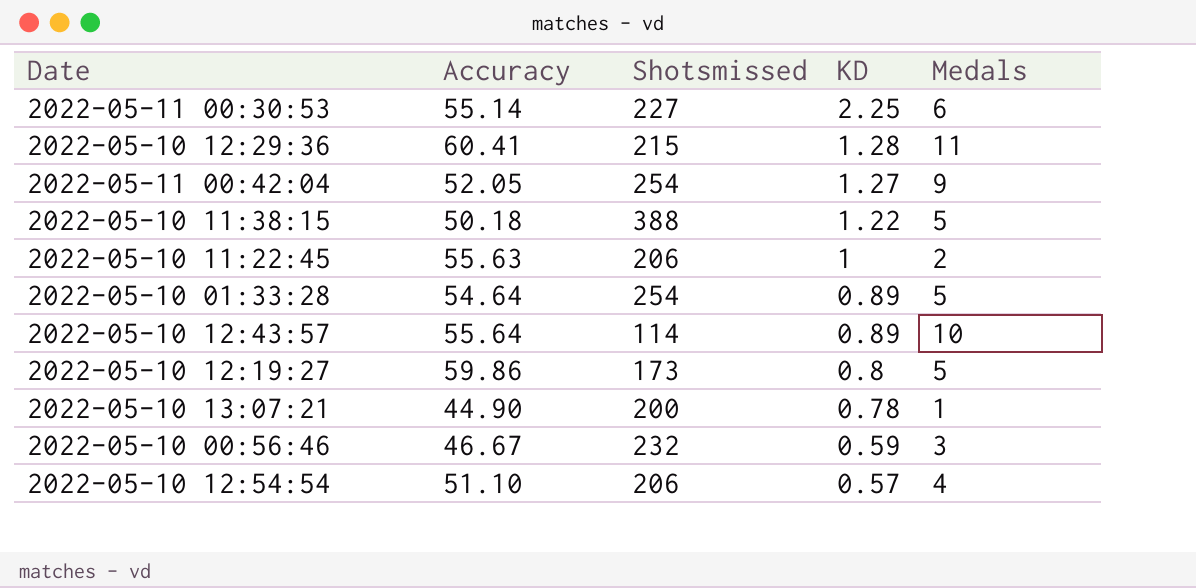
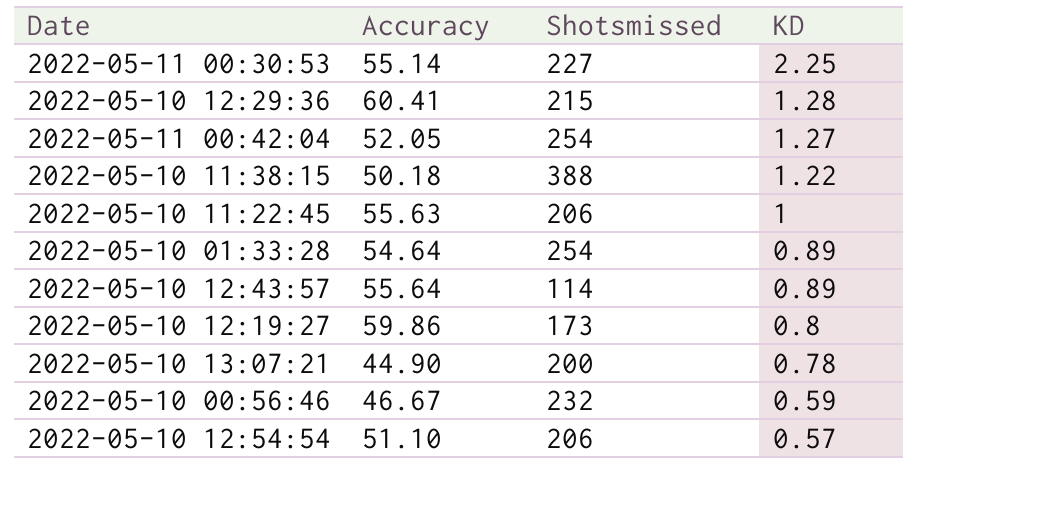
column Medals | position: 5 -> none

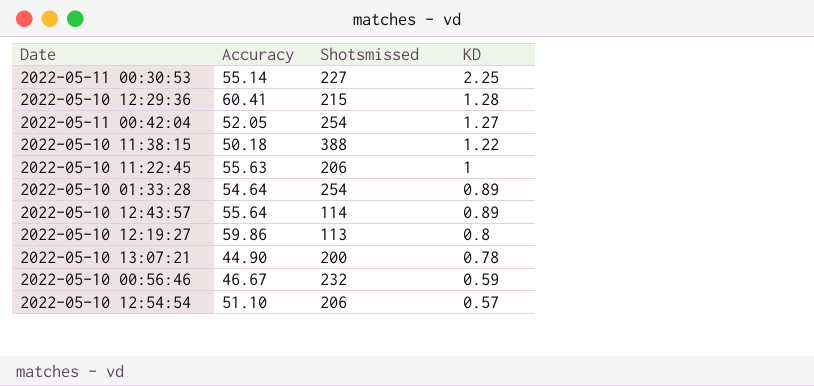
2022-05-10 12:19:27 | Shotsmissed: 173 -> 113

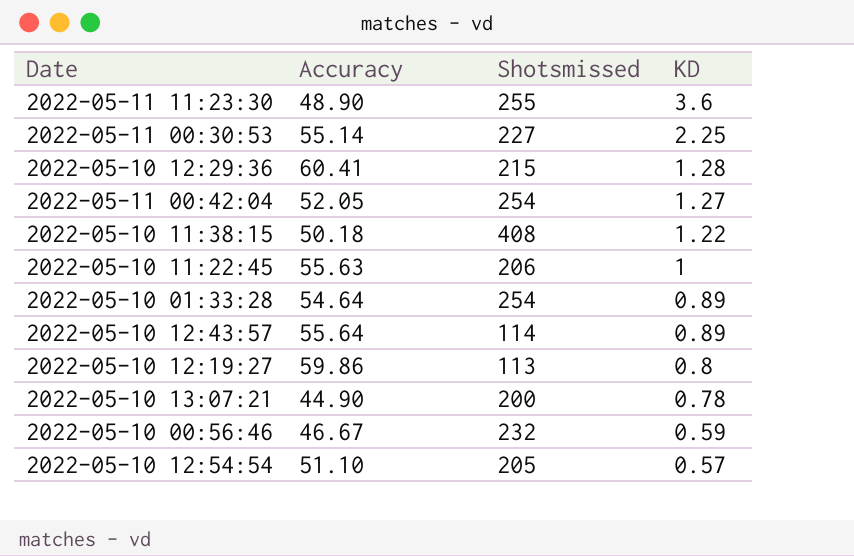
row 2022-05-11 11:23:30: none -> 48.90 | 255 | 3.6
2022-05-10 11:38:15 | Shotsmissed: 388 -> 408
2022-05-10 12:54:54 | Shotsmissed: 206 -> 205

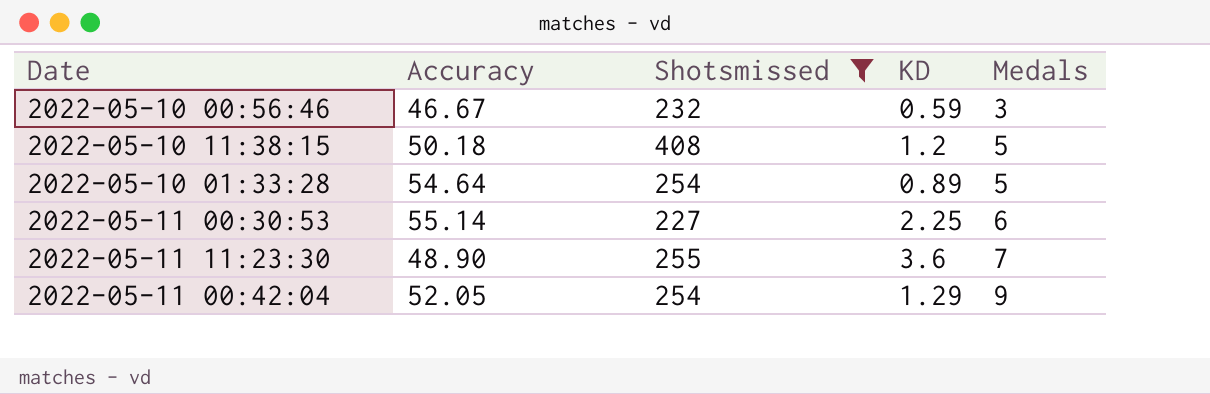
filter: none -> Shotsmissed >= 227
row order: KD descending -> Medals ascending
column Medals | position: none -> 5
2022-05-10 11:38:15 | KD: 1.22 -> 1.2
2022-05-11 00:42:04 | KD: 1.27 -> 1.29

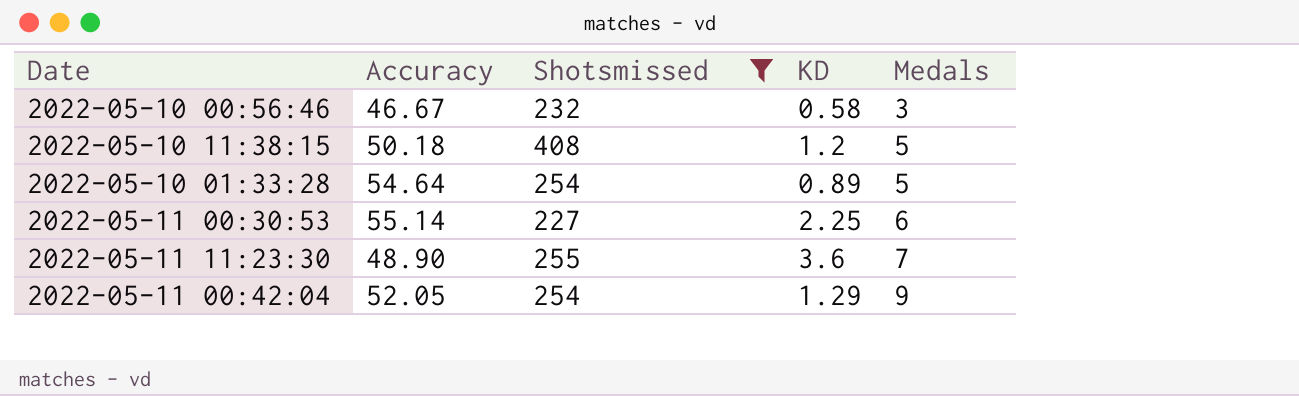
2022-05-10 00:56:46 | KD: 0.59 -> 0.58

